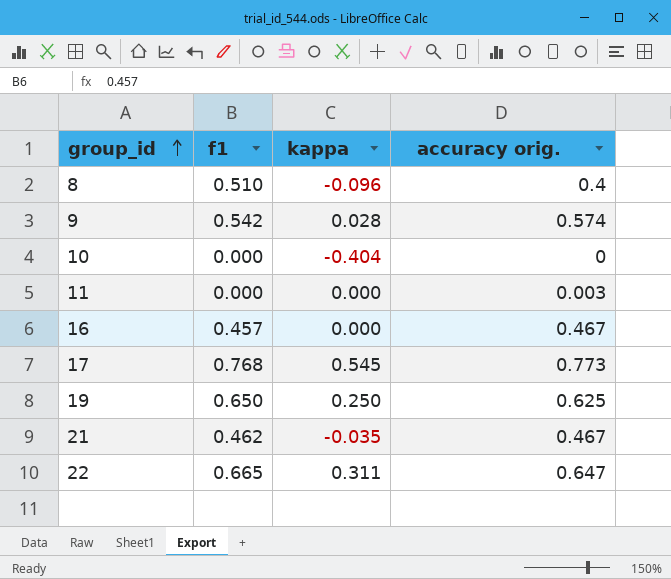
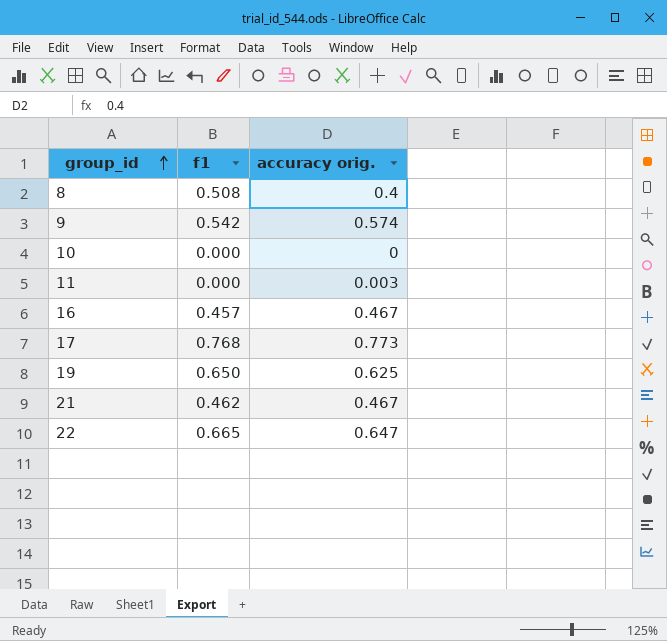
column kappa | position: 3 -> none
8 | f1: 0.510 -> 0.508

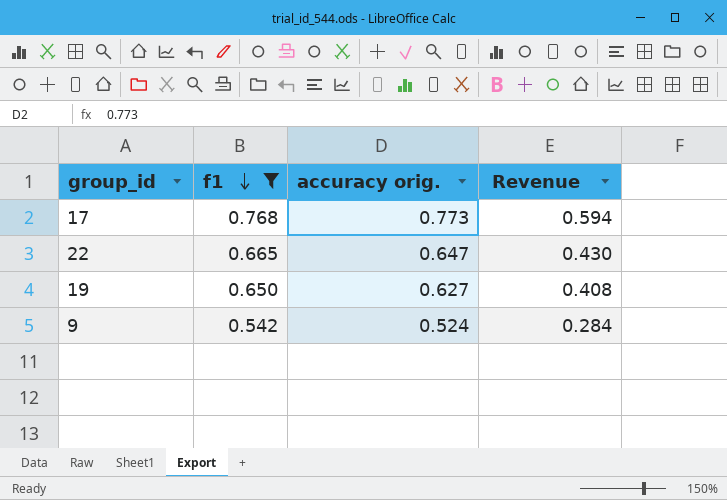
filter: none -> f1 >= 0.542
row order: group_id ascending -> f1 descending
column Revenue | formula: none -> [f1] * [accuracy orig.]
19 | accuracy orig.: 0.625 -> 0.627
9 | accuracy orig.: 0.574 -> 0.524

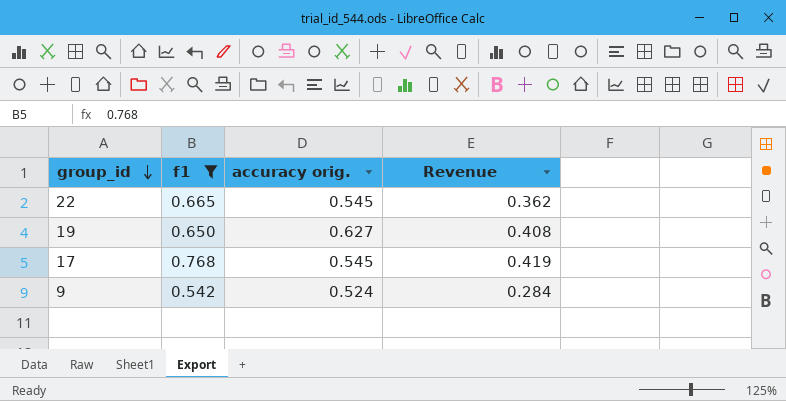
row order: f1 descending -> group_id descending
22 | accuracy orig.: 0.647 -> 0.545
22 | Revenue: 0.430 -> 0.362
17 | accuracy orig.: 0.773 -> 0.545
17 | Revenue: 0.594 -> 0.419

